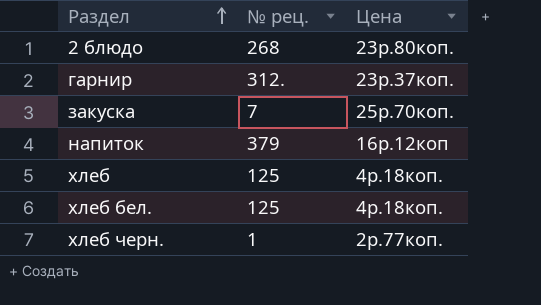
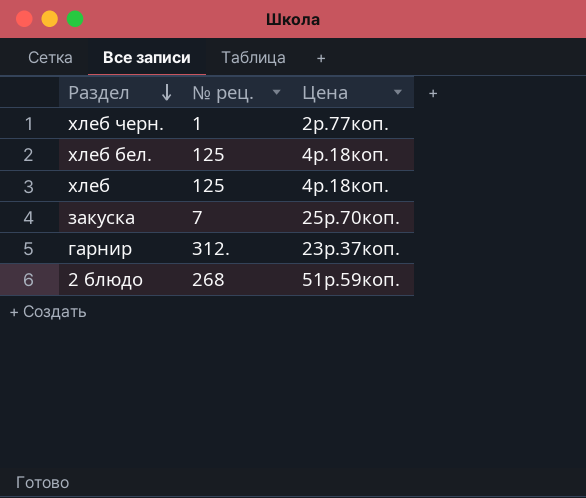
row order: Раздел ascending -> Раздел descending
row напиток: 379 | 16р.12коп -> none
2 блюдо | Цена: 23р.80коп. -> 51р.59коп.

